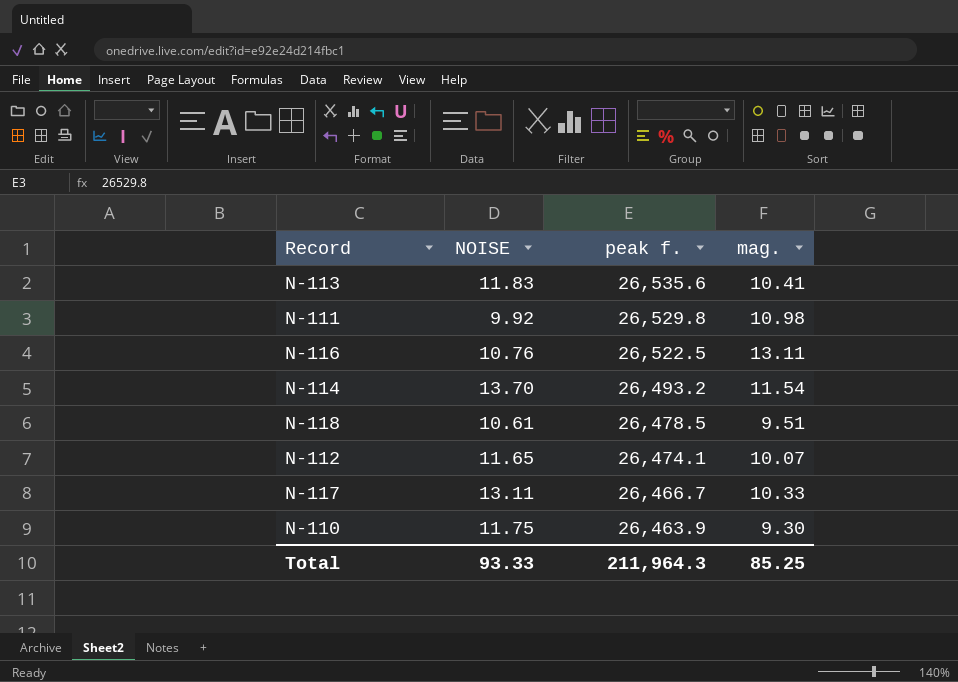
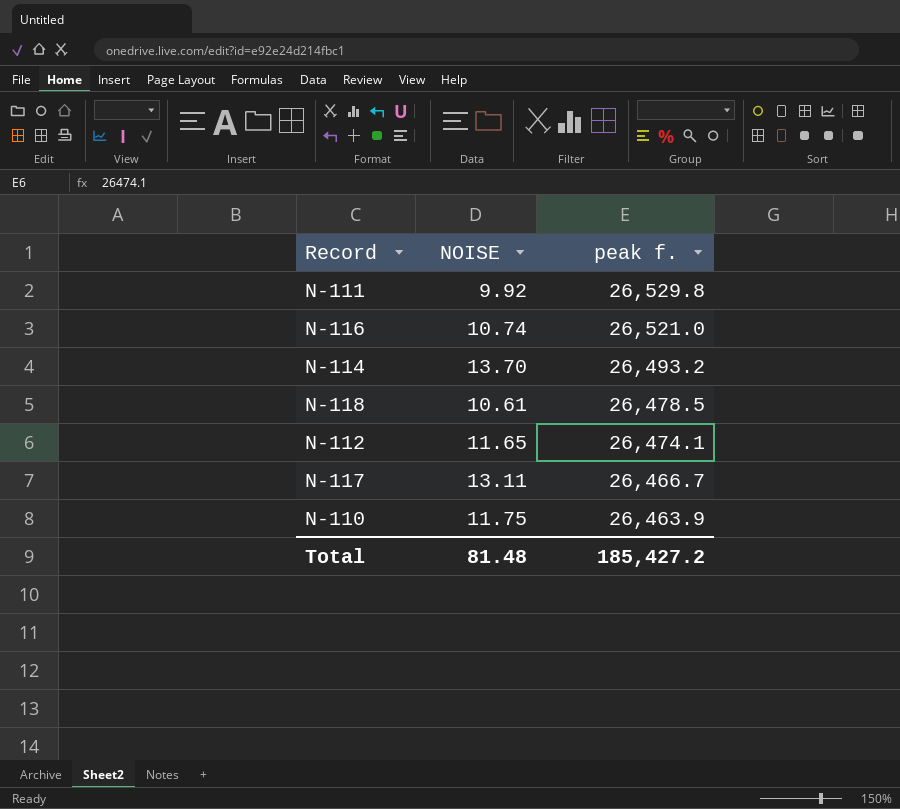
column mag. | position: 4 -> none
row N-113: 11.83 | 26,535.6 | 10.41 -> none
N-116 | NOISE: 10.76 -> 10.74
N-116 | peak f.: 26,522.5 -> 26,521.0
Total | NOISE: 93.33 -> 81.48
Total | peak f.: 211,964.3 -> 185,427.2

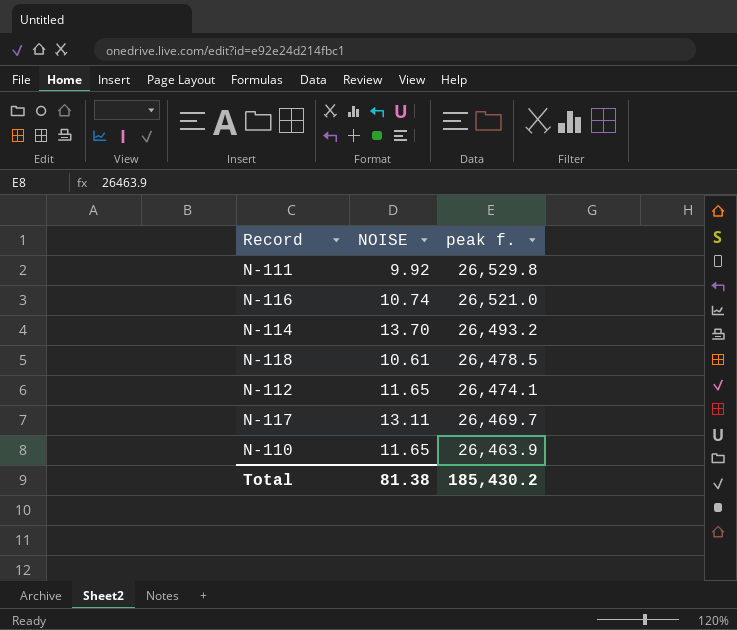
N-117 | peak f.: 26,466.7 -> 26,469.7
N-110 | NOISE: 11.75 -> 11.65
Total | NOISE: 81.48 -> 81.38
Total | peak f.: 185,427.2 -> 185,430.2

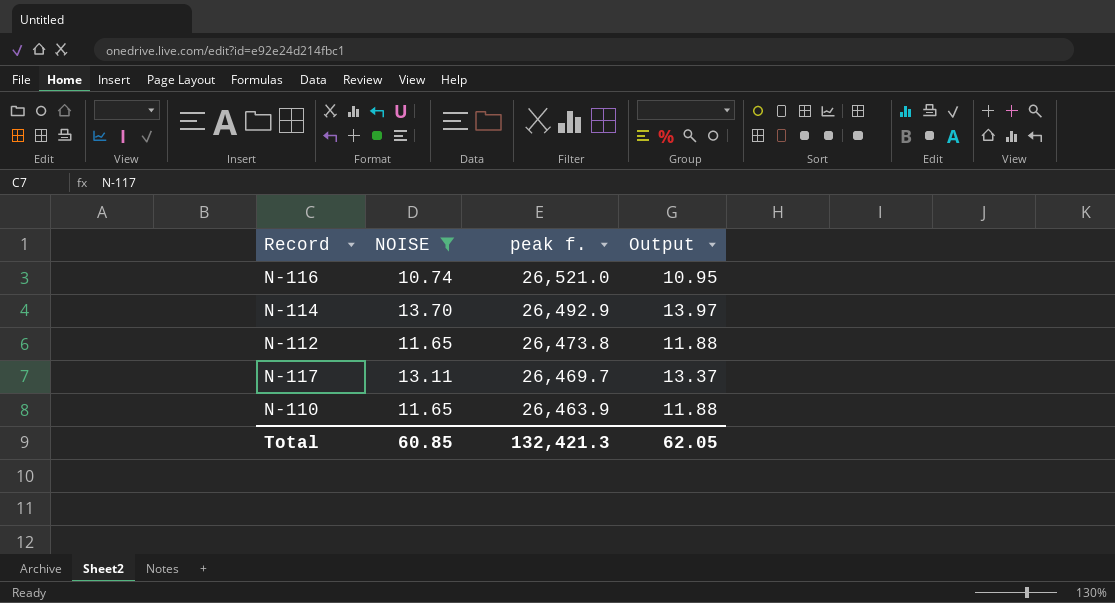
filter: none -> NOISE >= 10.74
column Output | formula: none -> [NOISE] * 1.02
N-114 | peak f.: 26,493.2 -> 26,492.9
N-112 | peak f.: 26,474.1 -> 26,473.8
Total | NOISE: 81.38 -> 60.85
Total | peak f.: 185,430.2 -> 132,421.3

